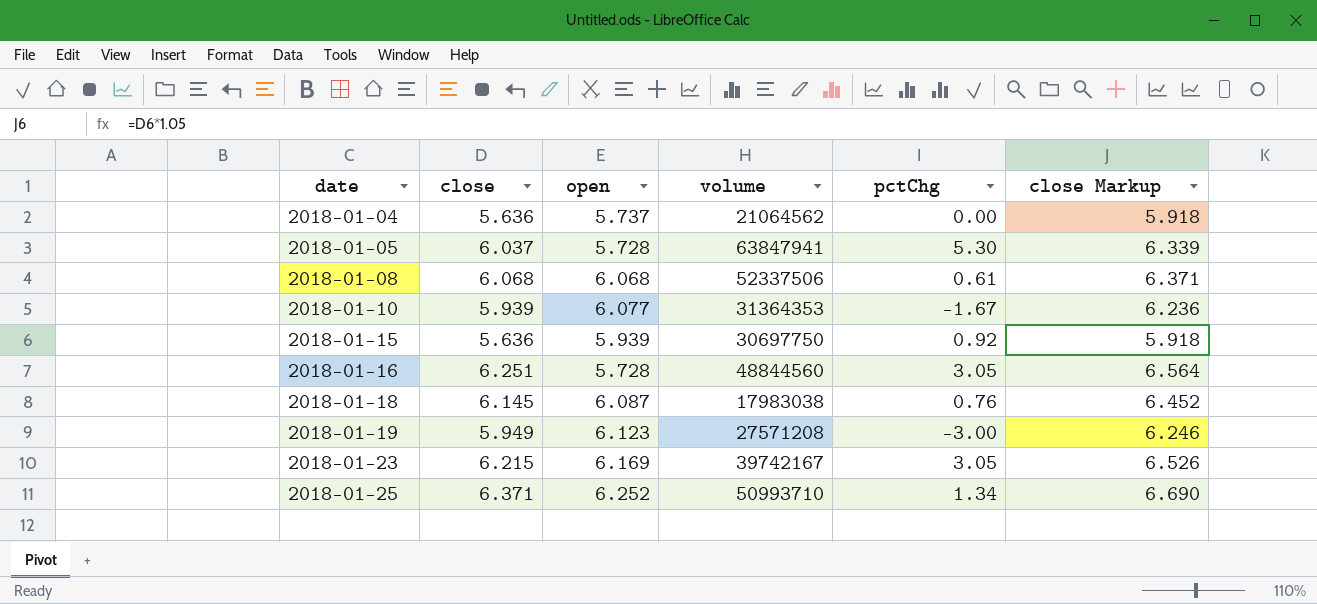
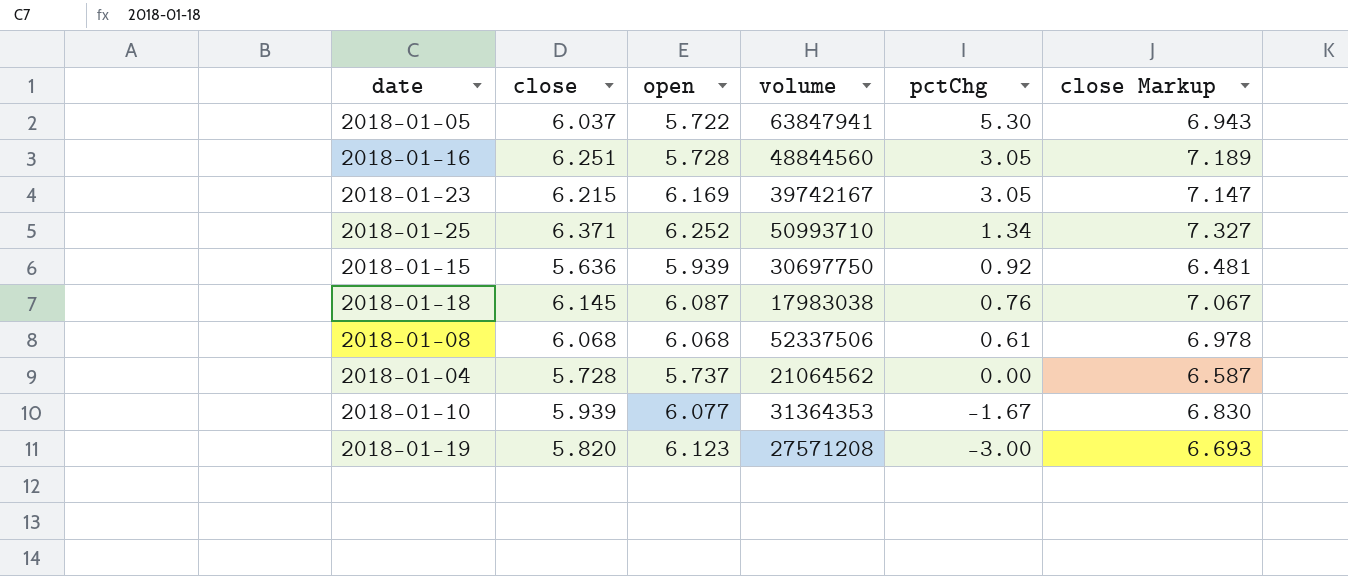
row order: date ascending -> pctChg descending
column close Markup | formula: [close] * 1.05 -> [close] * 1.15
2018-01-05 | open: 5.728 -> 5.722
2018-01-04 | close: 5.636 -> 5.728
2018-01-19 | close: 5.949 -> 5.820

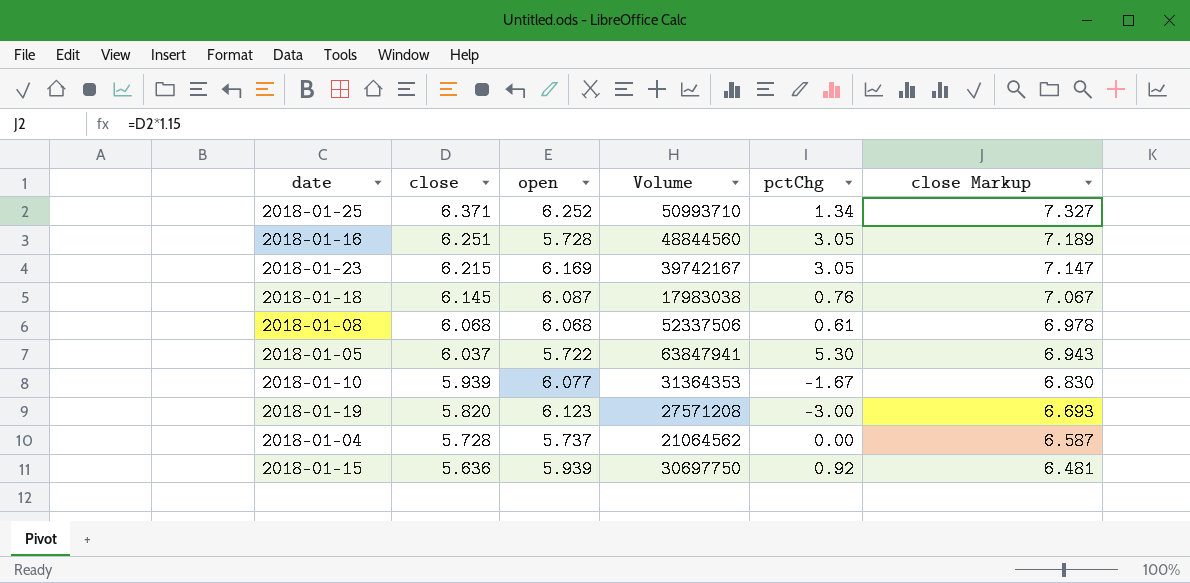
row order: pctChg descending -> close descending
column name: volume -> Volume

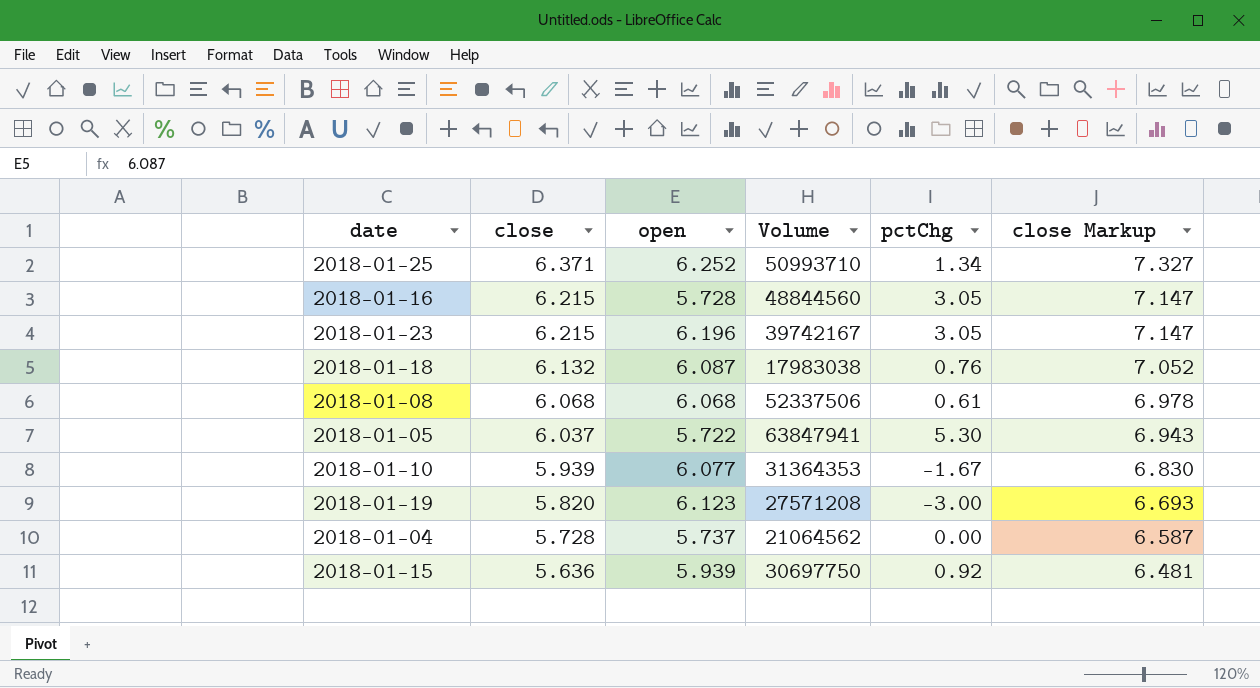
2018-01-16 | close: 6.251 -> 6.215
2018-01-16 | close Markup: 7.189 -> 7.147
2018-01-23 | open: 6.169 -> 6.196
2018-01-18 | close: 6.145 -> 6.132
2018-01-18 | close Markup: 7.067 -> 7.052

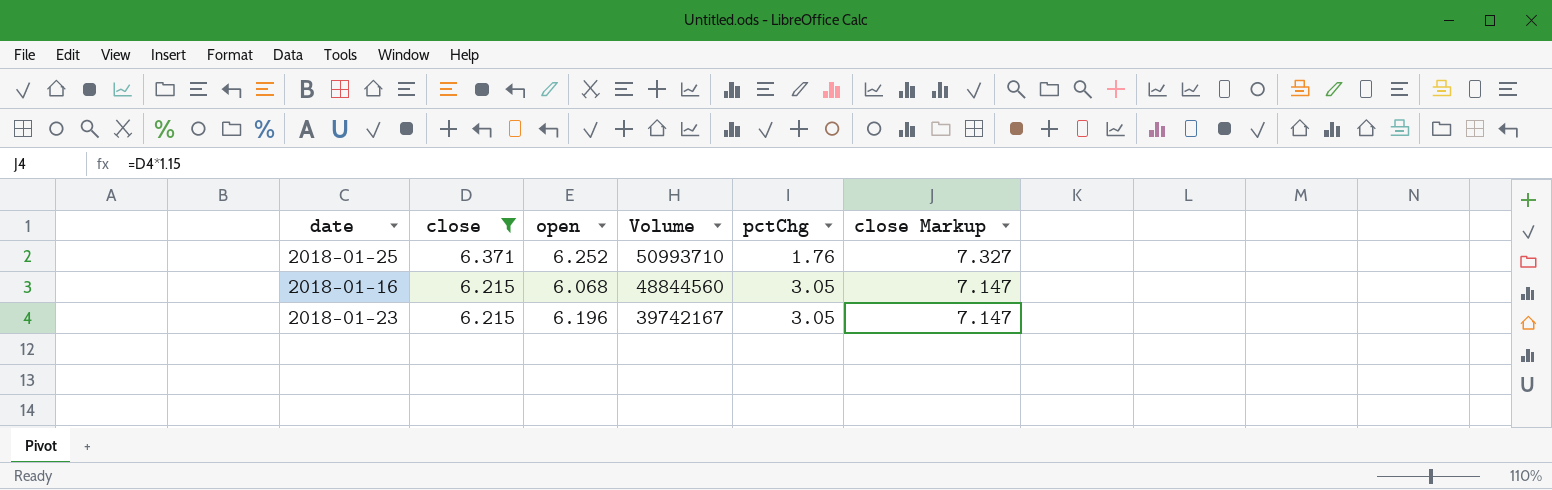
filter: none -> close >= 6.215
2018-01-25 | pctChg: 1.34 -> 1.76
2018-01-16 | open: 5.728 -> 6.068

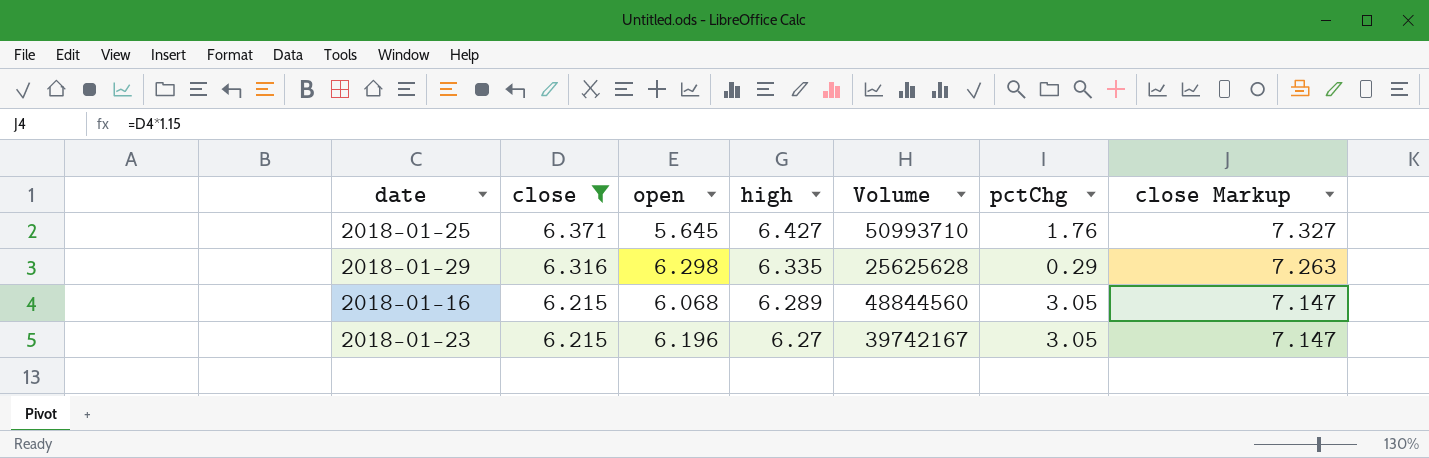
column high | position: none -> 4
2018-01-25 | open: 6.252 -> 5.645
row 2018-01-29: none -> 6.316 | 6.298 | 6.335 | 25625628 | 0.29 | 7.263

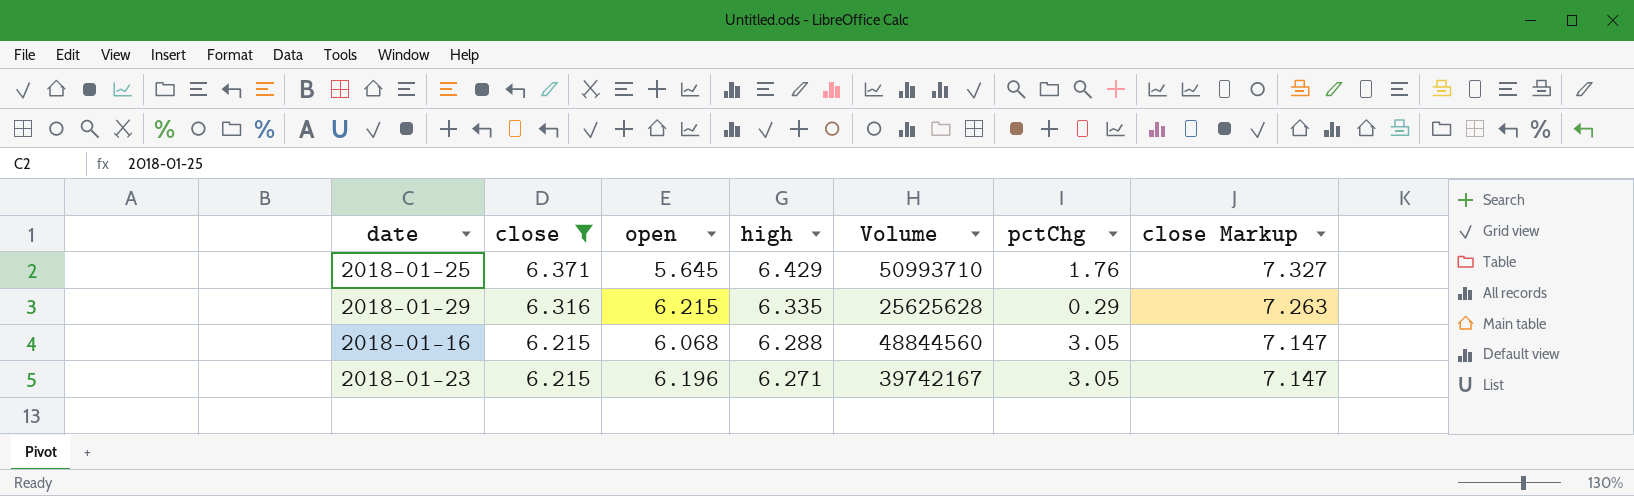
2018-01-25 | high: 6.427 -> 6.429
2018-01-29 | open: 6.298 -> 6.215
2018-01-16 | high: 6.289 -> 6.288
2018-01-23 | high: 6.27 -> 6.271

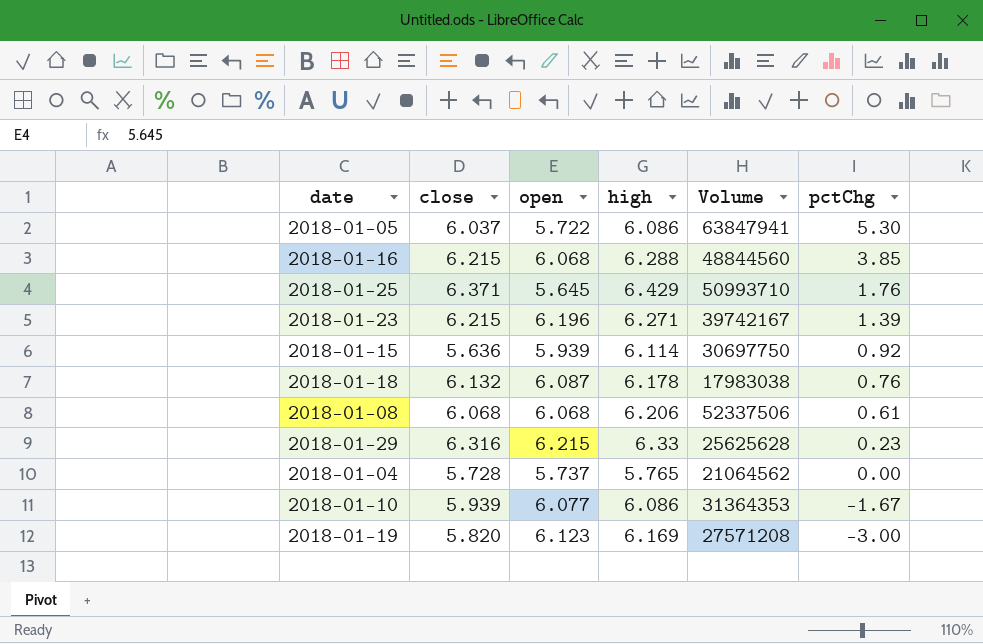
filter: close >= 6.215 -> none
row order: close descending -> pctChg descending
column close Markup | formula: [close] * 1.15 -> none
2018-01-16 | pctChg: 3.05 -> 3.85
2018-01-23 | pctChg: 3.05 -> 1.39
2018-01-29 | high: 6.335 -> 6.33
2018-01-29 | pctChg: 0.29 -> 0.23

